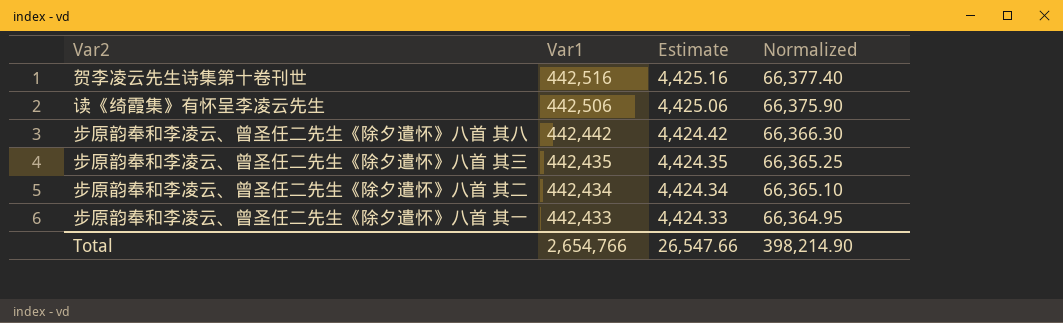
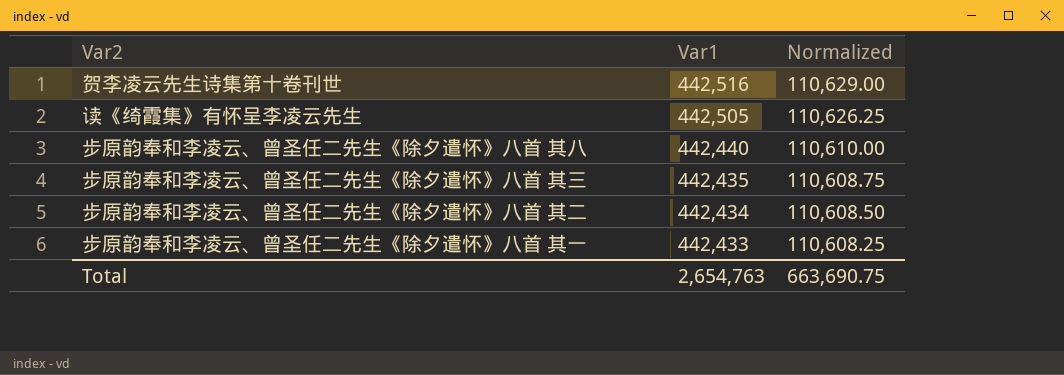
column Estimate | formula: [Var1] * 0.01 -> none
column Normalized | formula: [Var1] * 0.15 -> [Var1] * 0.25
读《绮霞集》有怀呈李凌云先生 | Var1: 442,506 -> 442,505
步原韵奉和李凌云、曾圣任二先生《除夕遣怀》八首 其八 | Var1: 442,442 -> 442,440
Total | Var1: 2,654,766 -> 2,654,763
Total | Normalized: 398,214.90 -> 663,690.75

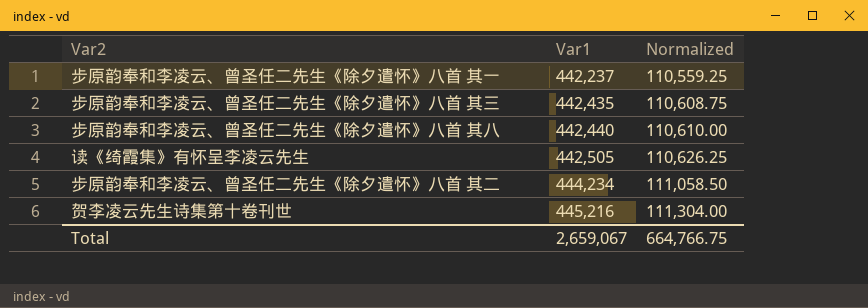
row order: Var1 descending -> Var1 ascending
步原韵奉和李凌云、曾圣任二先生《除夕遣怀》八首 其一 | Var1: 442,433 -> 442,237
步原韵奉和李凌云、曾圣任二先生《除夕遣怀》八首 其一 | Normalized: 110,608.25 -> 110,559.25
步原韵奉和李凌云、曾圣任二先生《除夕遣怀》八首 其二 | Var1: 442,434 -> 444,234
步原韵奉和李凌云、曾圣任二先生《除夕遣怀》八首 其二 | Normalized: 110,608.50 -> 111,058.50
贺李凌云先生诗集第十卷刊世 | Var1: 442,516 -> 445,216
贺李凌云先生诗集第十卷刊世 | Normalized: 110,629.00 -> 111,304.00
Total | Var1: 2,654,763 -> 2,659,067
Total | Normalized: 663,690.75 -> 664,766.75

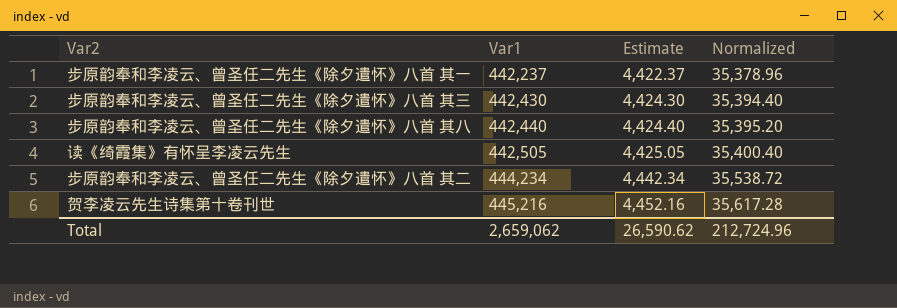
column Estimate | formula: none -> [Var1] * 0.01
column Normalized | formula: [Var1] * 0.25 -> [Var1] * 0.08
步原韵奉和李凌云、曾圣任二先生《除夕遣怀》八首 其三 | Var1: 442,435 -> 442,430
Total | Var1: 2,659,067 -> 2,659,062
Total | Normalized: 664,766.75 -> 212,724.96

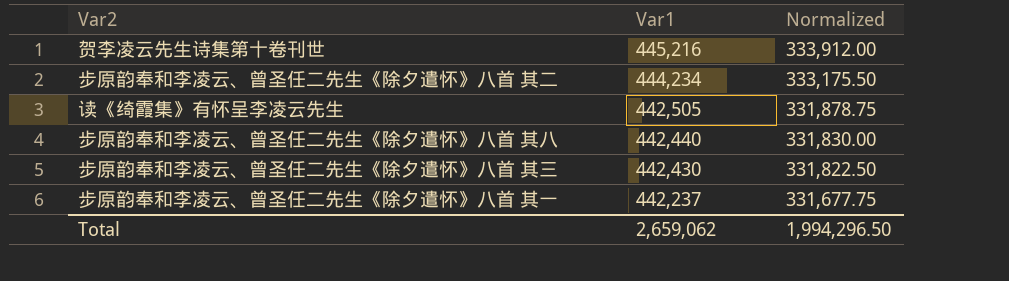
row order: Var1 ascending -> Var1 descending
column Estimate | formula: [Var1] * 0.01 -> none
column Normalized | formula: [Var1] * 0.08 -> [Var1] * 0.75
Total | Normalized: 212,724.96 -> 1,994,296.50

